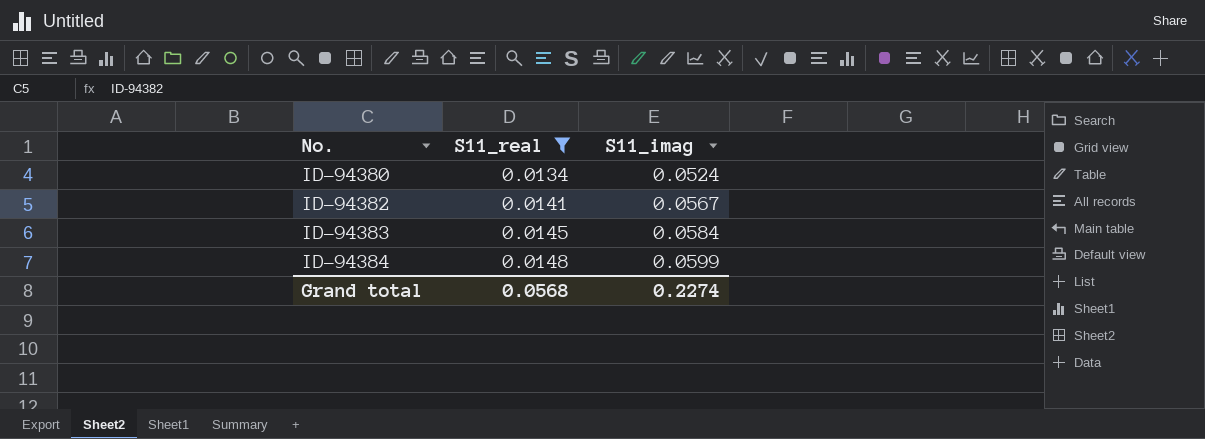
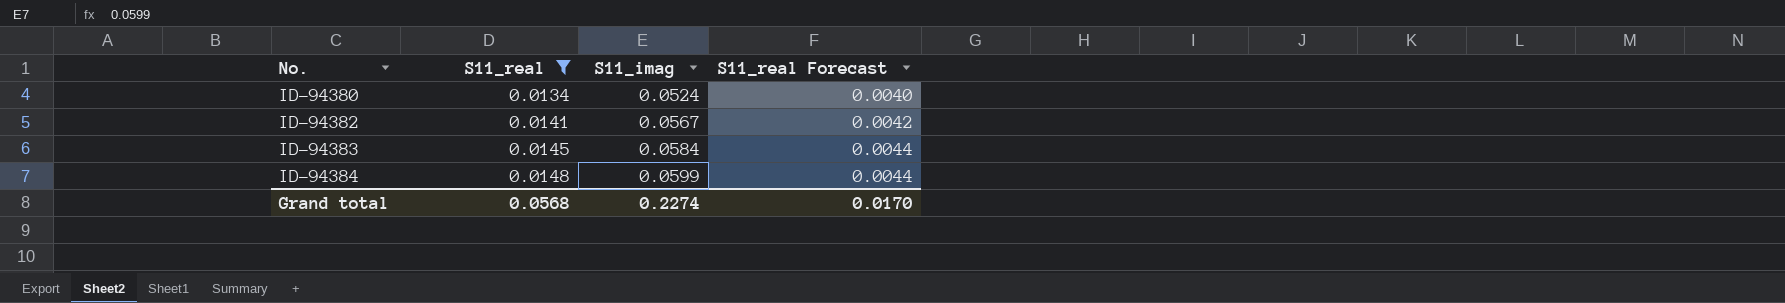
column S11_real Forecast | formula: none -> [S11_real] * 0.3

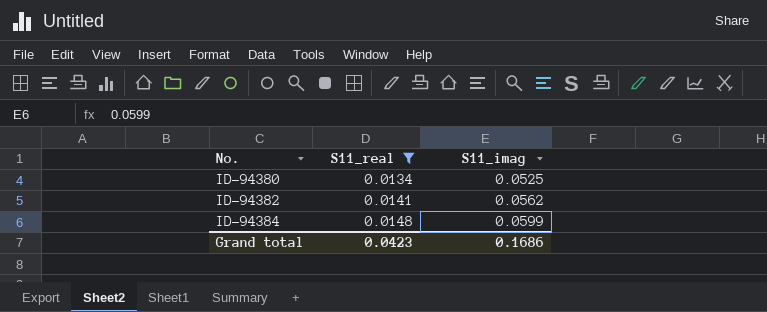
column S11_real Forecast | formula: [S11_real] * 0.3 -> none
row ID-94383: 0.0145 | 0.0584 | 0.0044 -> none
ID-94380 | S11_imag: 0.0524 -> 0.0525
ID-94382 | S11_imag: 0.0567 -> 0.0562
Grand total | S11_real: 0.0568 -> 0.0423
Grand total | S11_imag: 0.2274 -> 0.1686

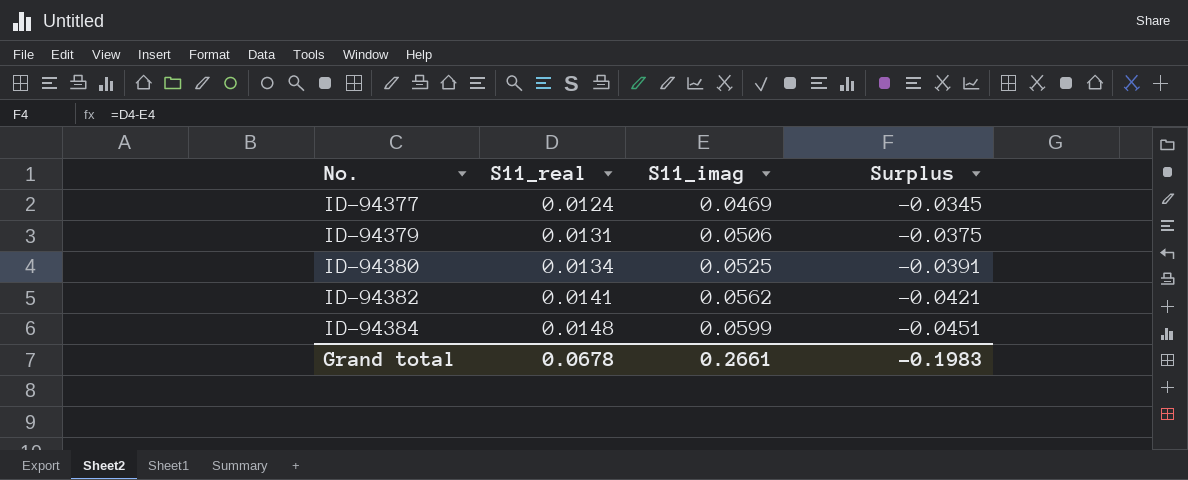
filter: S11_real >= 0.0134 -> none
column Surplus | formula: none -> [S11_real] - [S11_imag]
Grand total | S11_real: 0.0423 -> 0.0678
Grand total | S11_imag: 0.1686 -> 0.2661

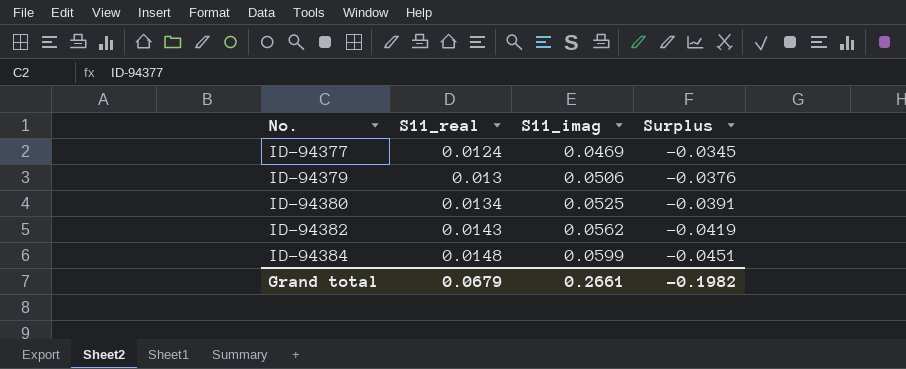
ID-94379 | S11_real: 0.0131 -> 0.013
ID-94379 | Surplus: -0.0375 -> -0.0376
ID-94382 | S11_real: 0.0141 -> 0.0143
ID-94382 | Surplus: -0.0421 -> -0.0419
Grand total | S11_real: 0.0678 -> 0.0679
Grand total | Surplus: -0.1983 -> -0.1982

